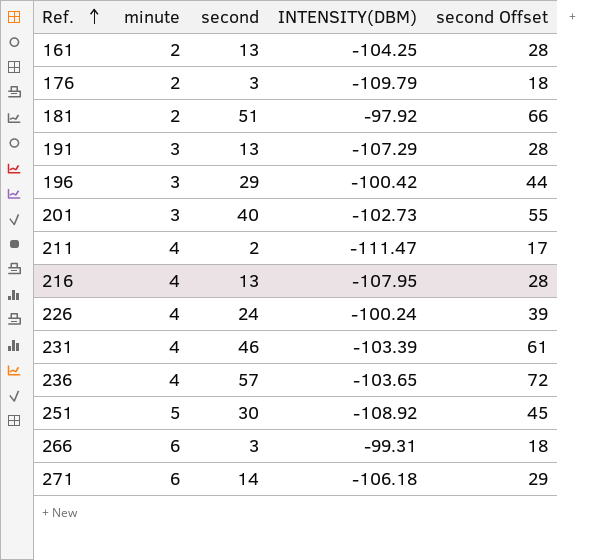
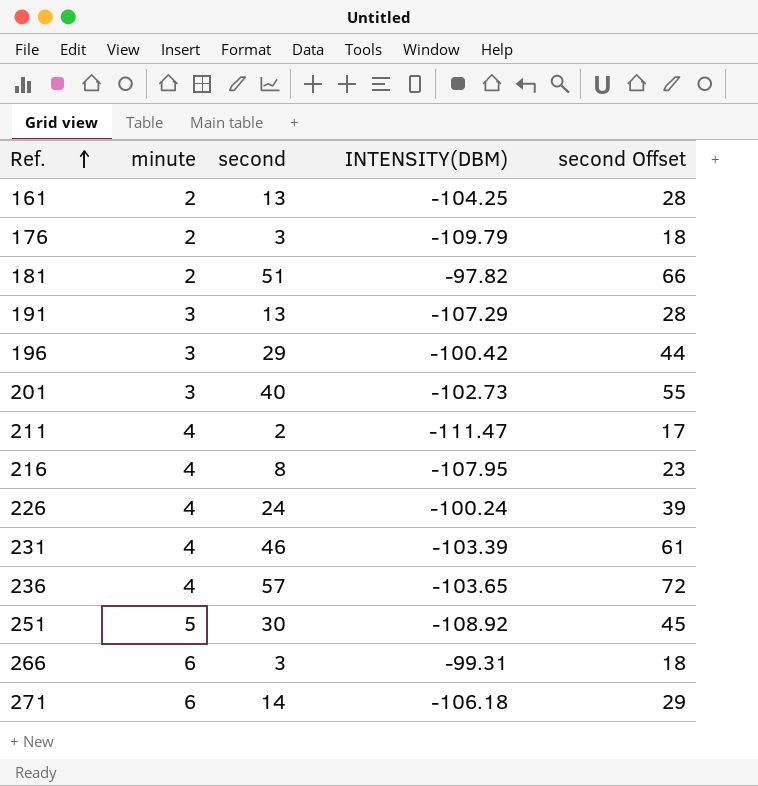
181 | INTENSITY(DBM): -97.92 -> -97.82
216 | second: 13 -> 8
216 | second Offset: 28 -> 23

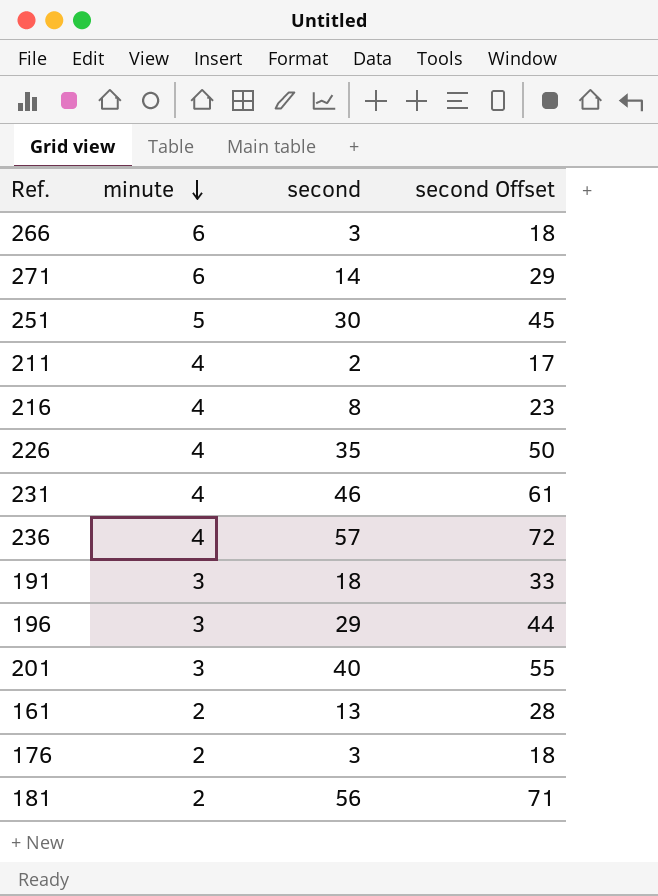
row order: Ref. ascending -> minute descending
column INTENSITY(DBM) | position: 4 -> none
226 | second: 24 -> 35
226 | second Offset: 39 -> 50
191 | second: 13 -> 18
191 | second Offset: 28 -> 33
181 | second: 51 -> 56
181 | second Offset: 66 -> 71

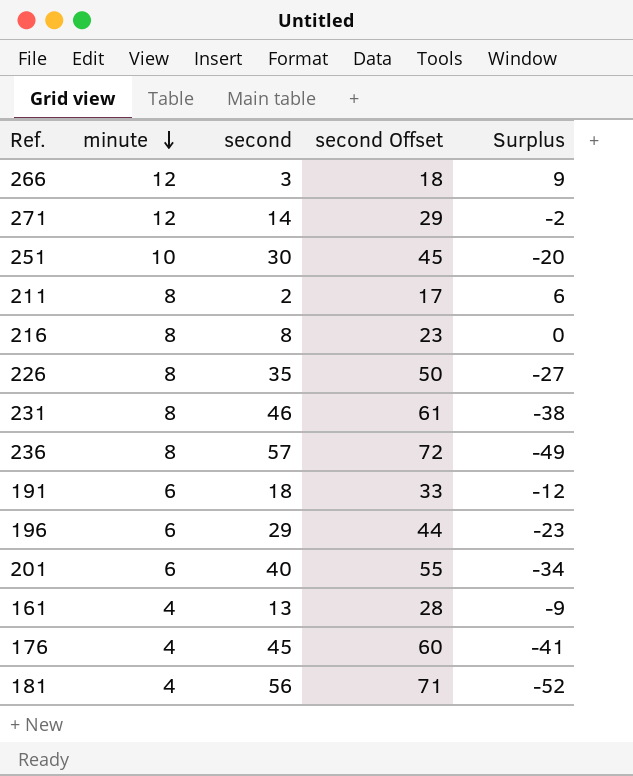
column Surplus | formula: none -> [minute] - [second]
266 | minute: 6 -> 12
271 | minute: 6 -> 12
251 | minute: 5 -> 10
211 | minute: 4 -> 8
216 | minute: 4 -> 8
226 | minute: 4 -> 8
231 | minute: 4 -> 8
236 | minute: 4 -> 8
191 | minute: 3 -> 6
196 | minute: 3 -> 6
201 | minute: 3 -> 6
161 | minute: 2 -> 4
176 | minute: 2 -> 4
176 | second: 3 -> 45
176 | second Offset: 18 -> 60
181 | minute: 2 -> 4

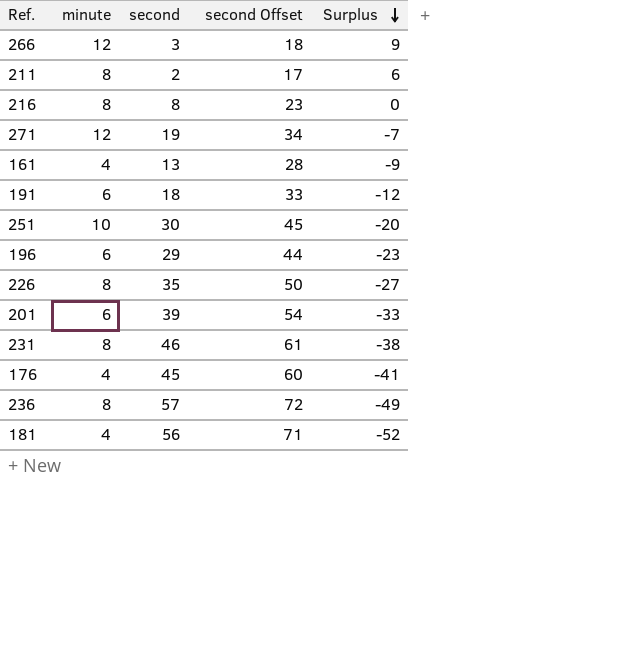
row order: minute descending -> Surplus descending
271 | second: 14 -> 19
271 | second Offset: 29 -> 34
271 | Surplus: -2 -> -7
201 | second: 40 -> 39
201 | second Offset: 55 -> 54
201 | Surplus: -34 -> -33

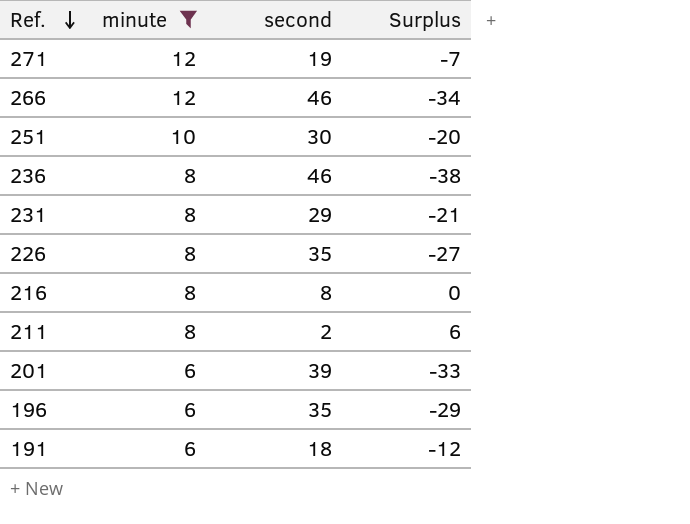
filter: none -> minute != 4
row order: Surplus descending -> Ref. descending
column second Offset | formula: [second] + 15 -> none
266 | second: 3 -> 46
266 | Surplus: 9 -> -34
236 | second: 57 -> 46
236 | Surplus: -49 -> -38
231 | second: 46 -> 29
231 | Surplus: -38 -> -21
196 | second: 29 -> 35
196 | Surplus: -23 -> -29

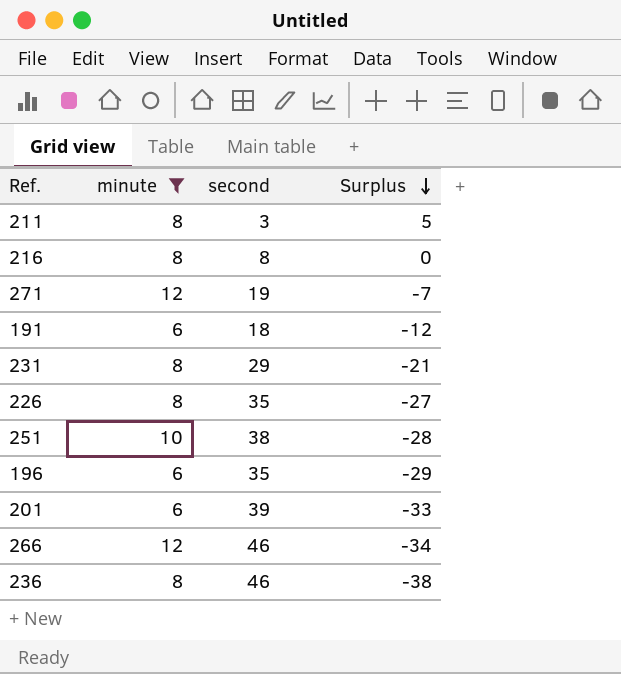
row order: Ref. descending -> Surplus descending
211 | second: 2 -> 3
211 | Surplus: 6 -> 5
251 | second: 30 -> 38
251 | Surplus: -20 -> -28

